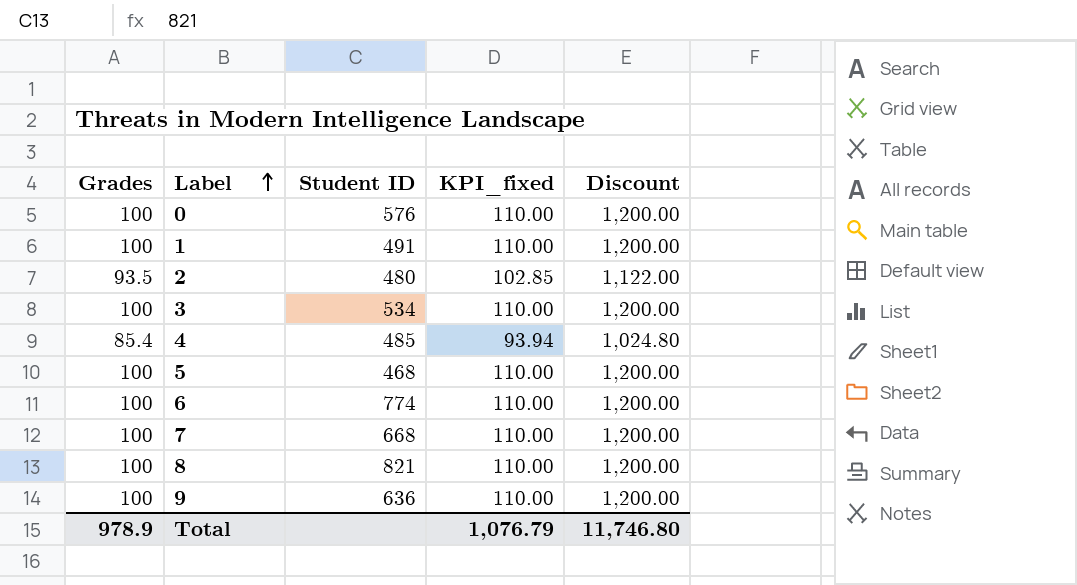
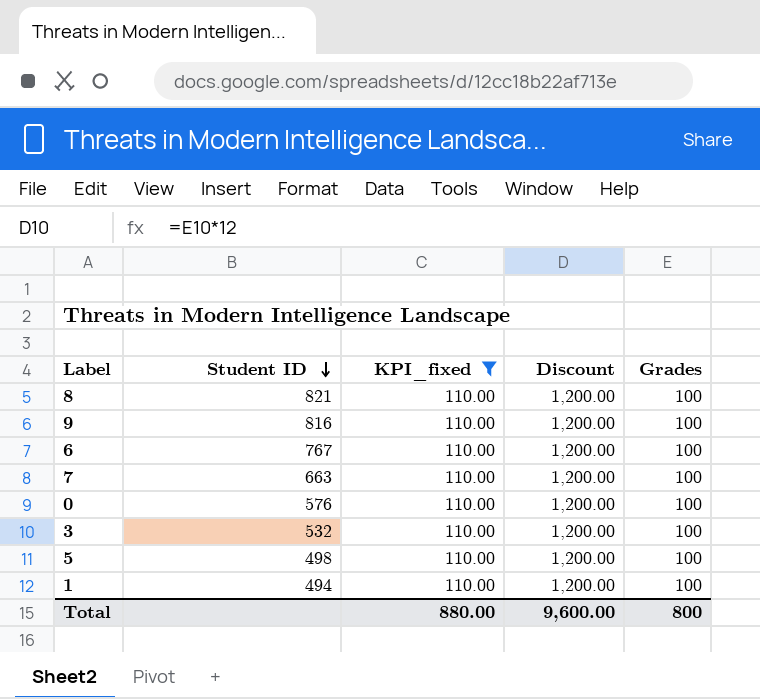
filter: none -> KPI_fixed = 110.00
row order: Label ascending -> Student ID descending
column Grades | position: 1 -> 5
9 | Student ID: 636 -> 816
6 | Student ID: 774 -> 767
7 | Student ID: 668 -> 663
3 | Student ID: 534 -> 532
5 | Student ID: 468 -> 498
1 | Student ID: 491 -> 494
Total | KPI_fixed: 1,076.79 -> 880.00
Total | Discount: 11,746.80 -> 9,600.00
Total | Grades: 978.9 -> 800

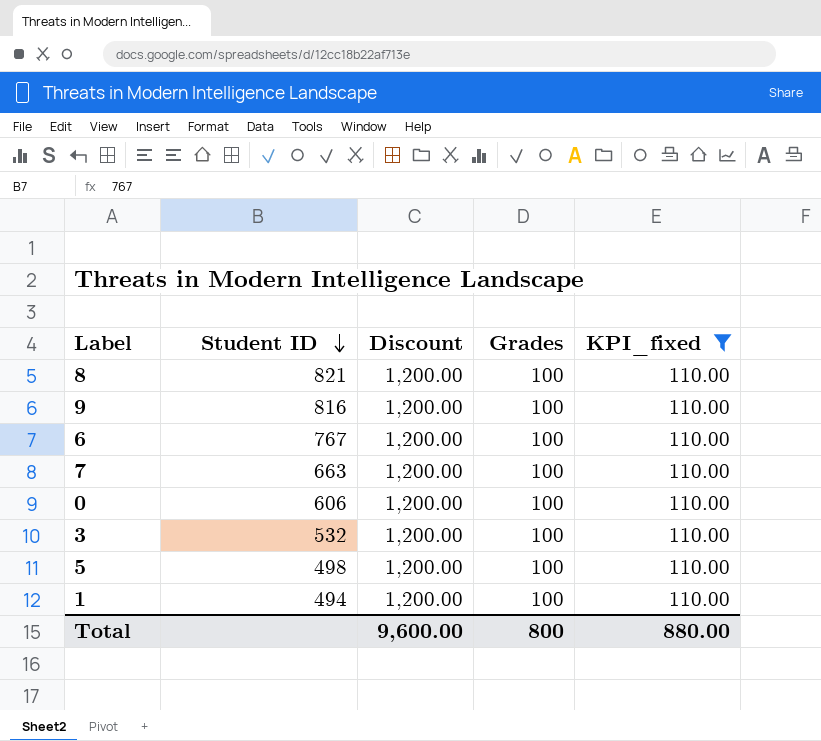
column KPI_fixed | position: 3 -> 5
0 | Student ID: 576 -> 606

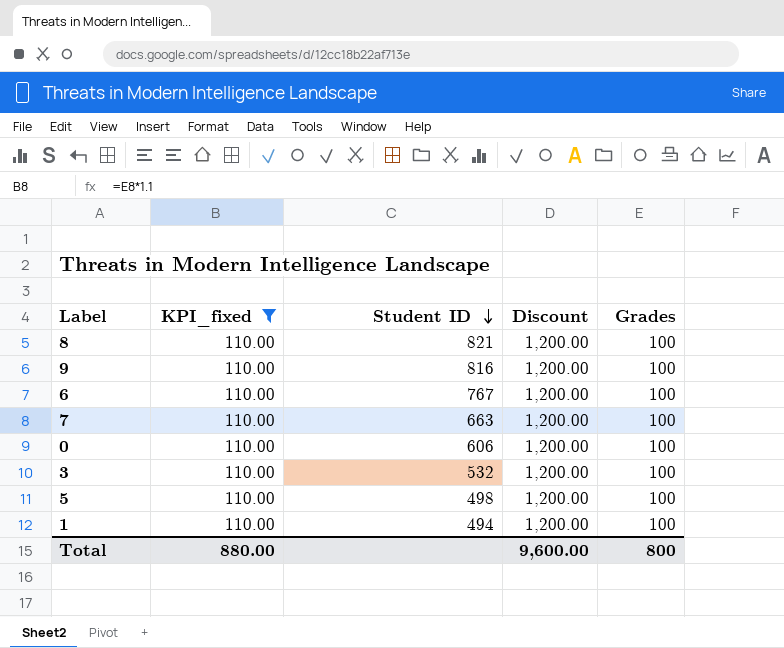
column KPI_fixed | position: 5 -> 2

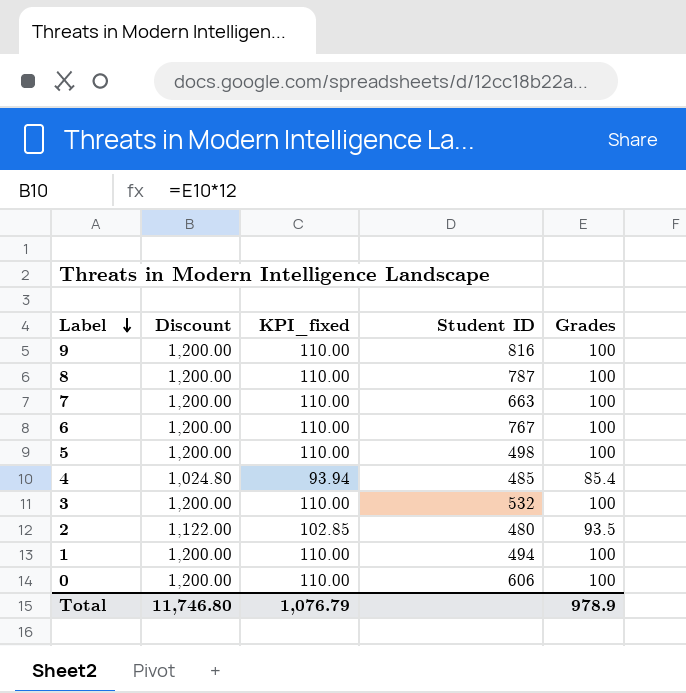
filter: KPI_fixed = 110.00 -> none
row order: Student ID descending -> Label descending
column Discount | position: 4 -> 2
8 | Student ID: 821 -> 787
Total | Discount: 9,600.00 -> 11,746.80
Total | KPI_fixed: 880.00 -> 1,076.79
Total | Grades: 800 -> 978.9

